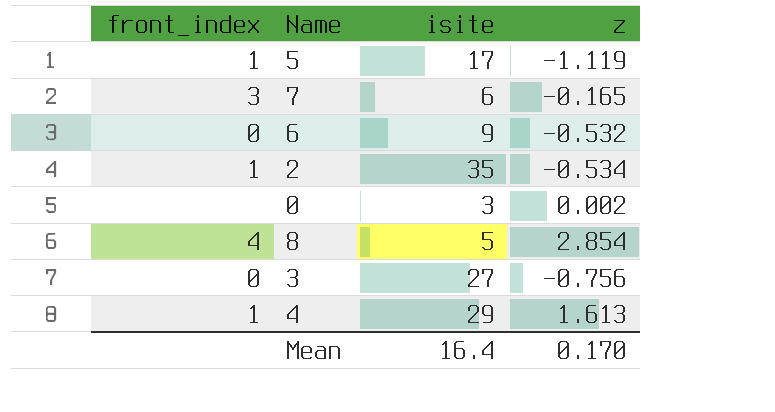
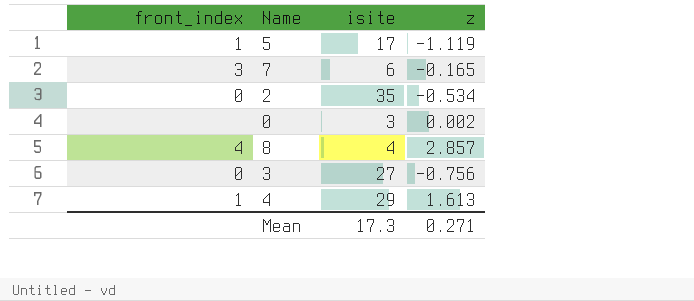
row 6: 0 | 9 | -0.532 -> none
2 | front_index: 1 -> 0
8 | isite: 5 -> 4
8 | z: 2.854 -> 2.857
Mean | isite: 16.4 -> 17.3
Mean | z: 0.170 -> 0.271

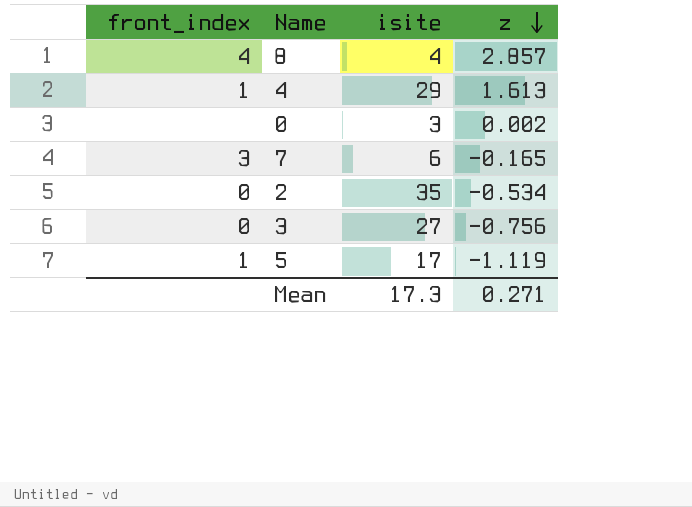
row order: none -> z descending

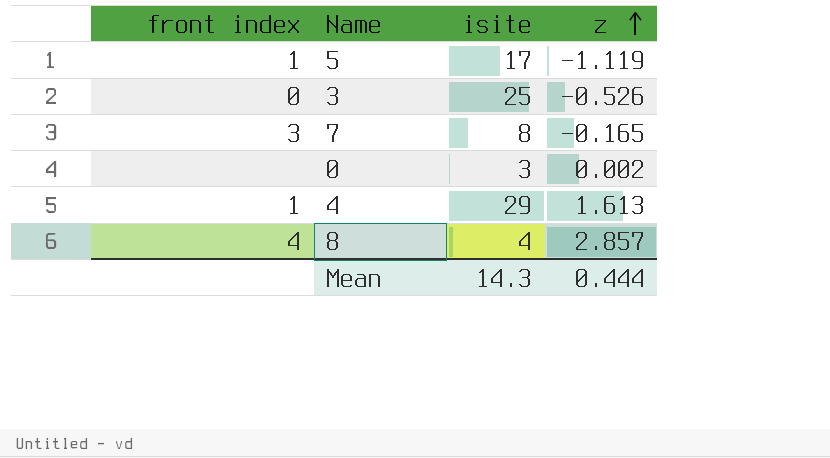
row order: z descending -> z ascending
column name: front_index -> front index
row 2: 0 | 35 | -0.534 -> none
3 | isite: 27 -> 25
3 | z: -0.756 -> -0.526
7 | isite: 6 -> 8
Mean | isite: 17.3 -> 14.3
Mean | z: 0.271 -> 0.444

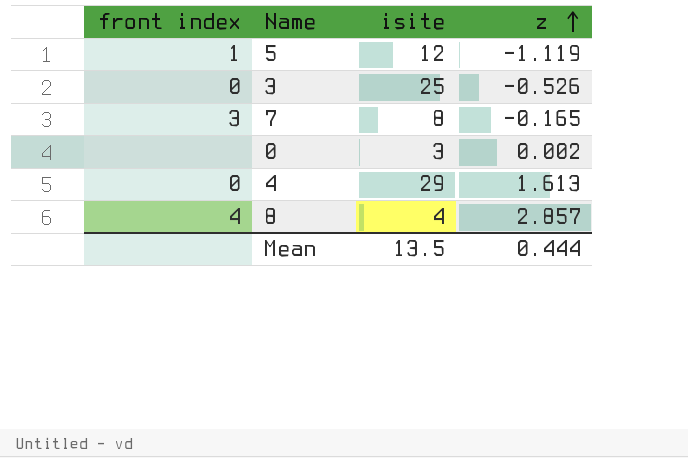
5 | isite: 17 -> 12
4 | front index: 1 -> 0
Mean | isite: 14.3 -> 13.5

